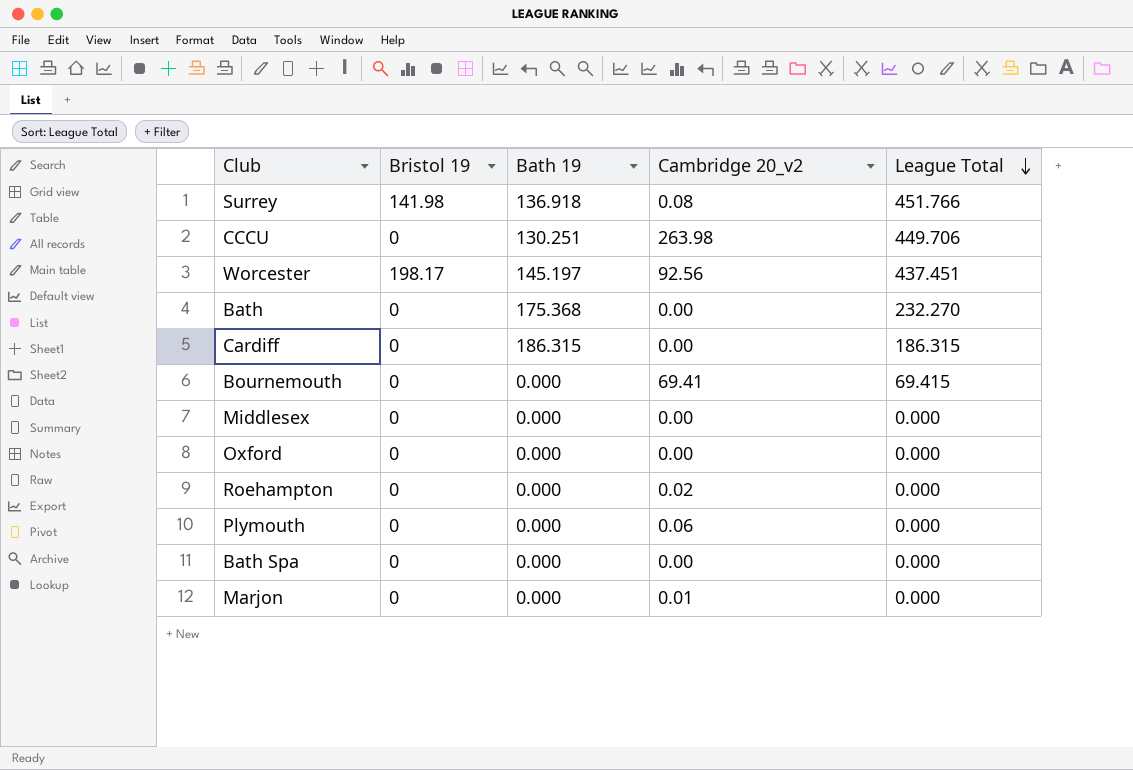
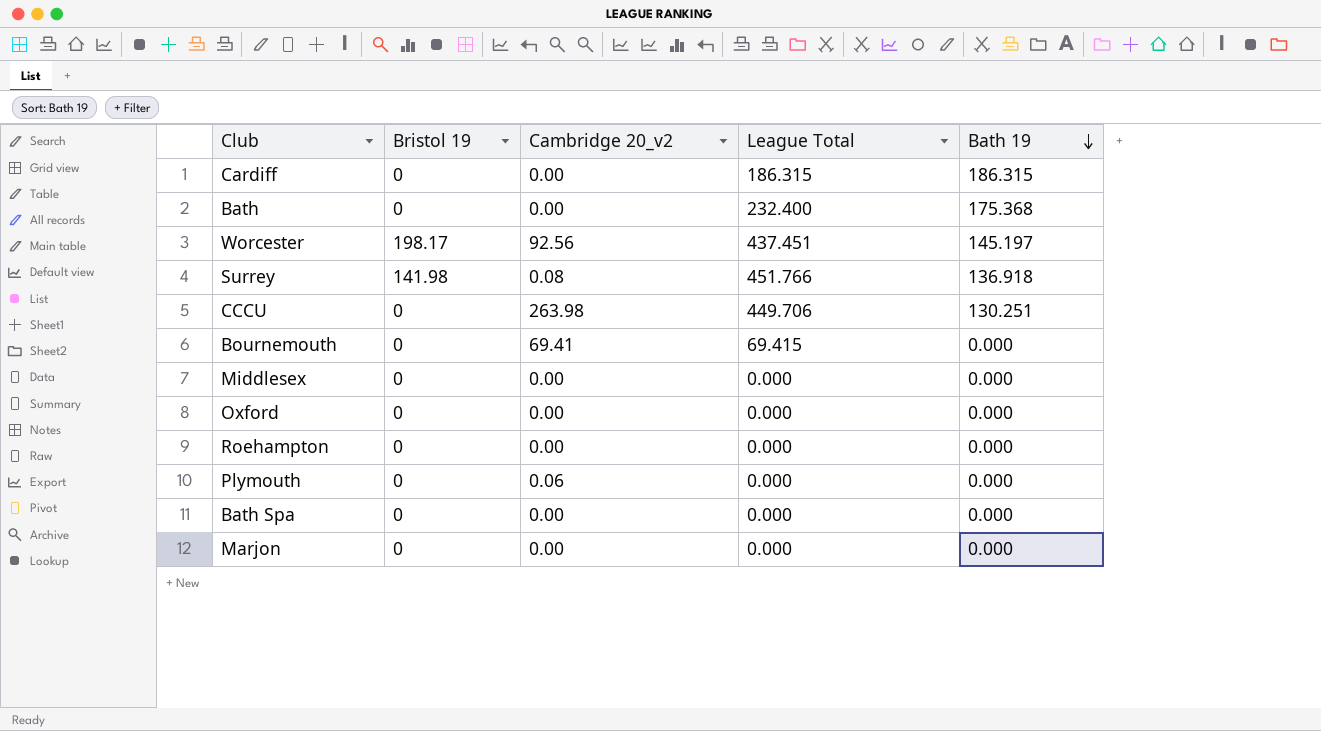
row order: League Total descending -> Bath 19 descending
column Bath 19 | position: 3 -> 5
Bath | League Total: 232.270 -> 232.400
Roehampton | Cambridge 20_v2: 0.02 -> 0.00
Marjon | Cambridge 20_v2: 0.01 -> 0.00

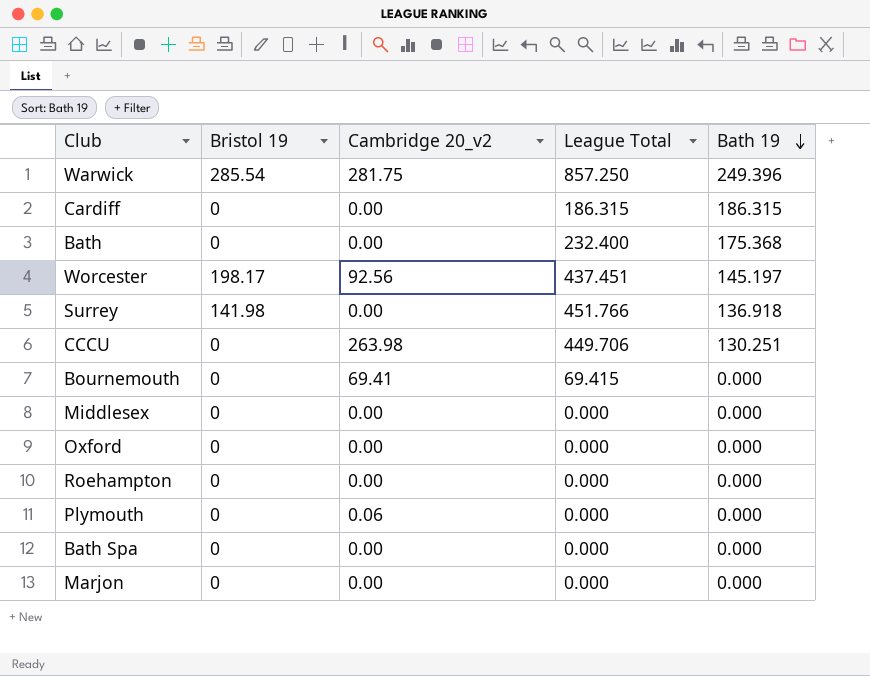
row Warwick: none -> 285.54 | 281.75 | 857.250 | 249.396
Surrey | Cambridge 20_v2: 0.08 -> 0.00

